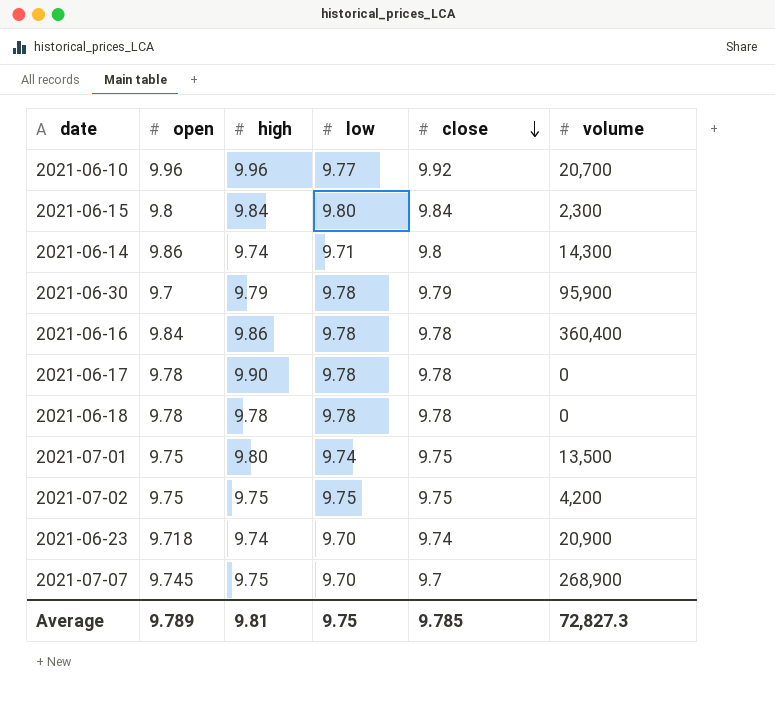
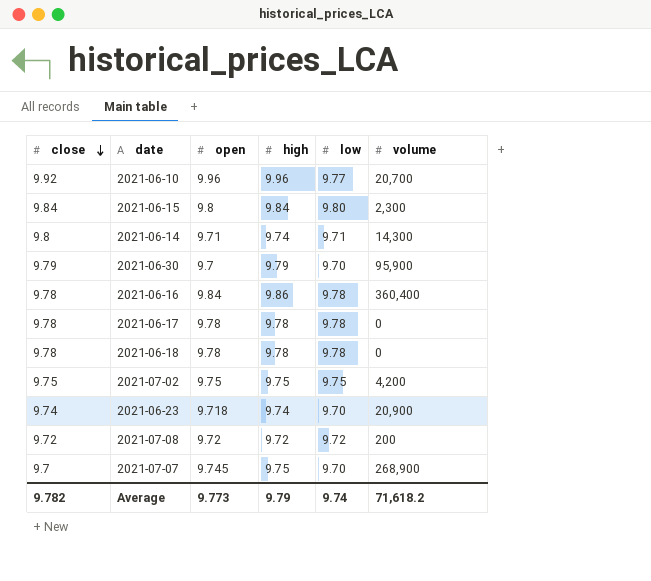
column close | position: 5 -> 1
row 2021-07-01: 9.75 | 9.80 | 9.74 | 9.75 | 13,500 -> none
2021-06-14 | open: 9.86 -> 9.71
2021-06-30 | low: 9.78 -> 9.70
2021-06-17 | high: 9.90 -> 9.78
row 2021-07-08: none -> 9.72 | 9.72 | 9.72 | 9.72 | 200
Average | close: 9.785 -> 9.782
Average | open: 9.789 -> 9.773
Average | high: 9.81 -> 9.79
Average | low: 9.75 -> 9.74
Average | volume: 72,827.3 -> 71,618.2

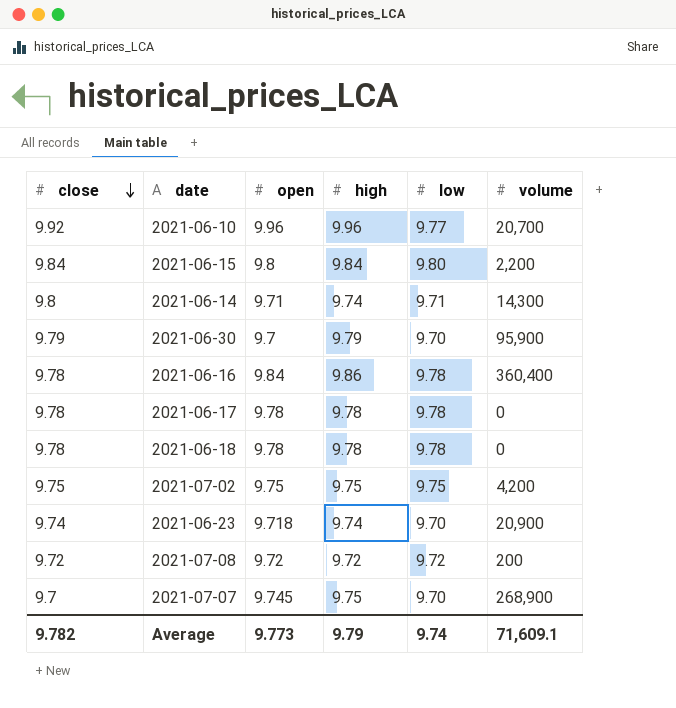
2021-06-15 | volume: 2,300 -> 2,200
Average | volume: 71,618.2 -> 71,609.1

